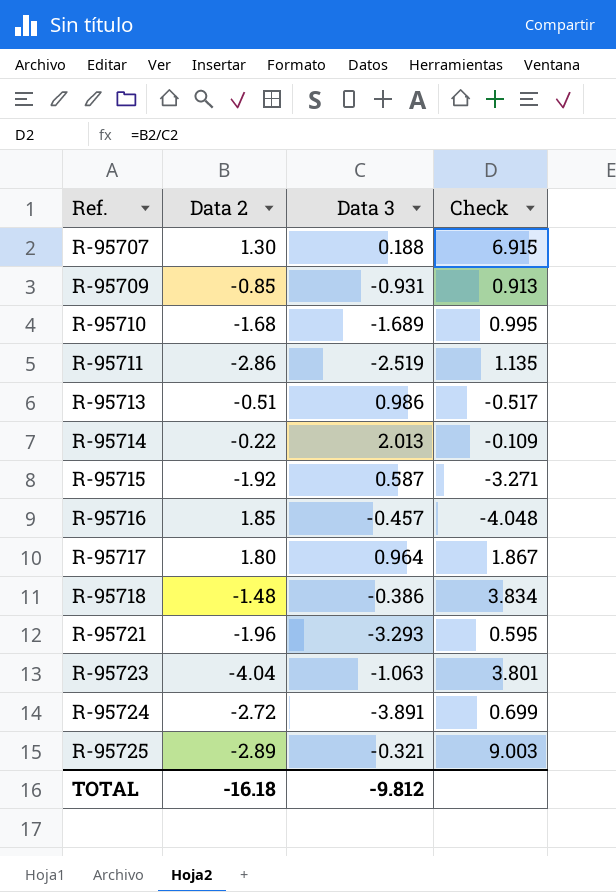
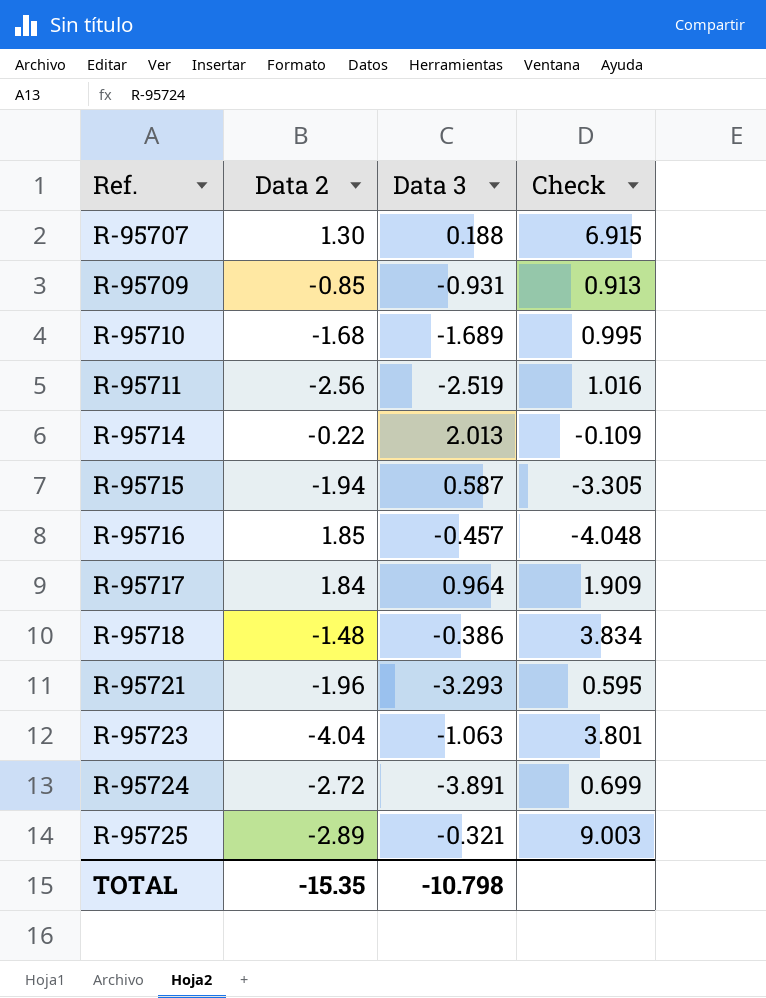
row R-95713: -0.51 | 0.986 | -0.517 -> none
R-95711 | Data 2: -2.86 -> -2.56
R-95711 | Check: 1.135 -> 1.016
R-95715 | Data 2: -1.92 -> -1.94
R-95715 | Check: -3.271 -> -3.305
R-95717 | Data 2: 1.80 -> 1.84
R-95717 | Check: 1.867 -> 1.909
TOTAL | Data 2: -16.18 -> -15.35
TOTAL | Data 3: -9.812 -> -10.798

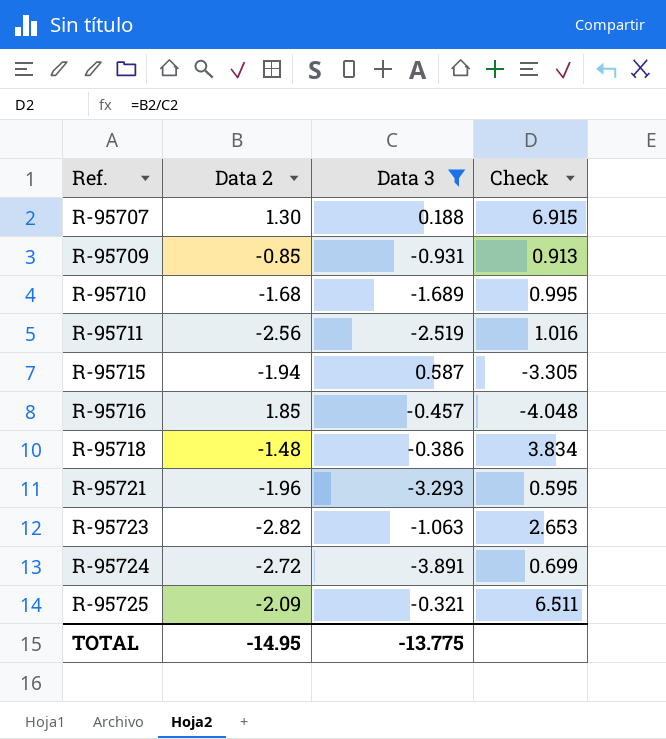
filter: none -> Data 3 <= 0.587
R-95723 | Data 2: -4.04 -> -2.82
R-95723 | Check: 3.801 -> 2.653
R-95725 | Data 2: -2.89 -> -2.09
R-95725 | Check: 9.003 -> 6.511
TOTAL | Data 2: -15.35 -> -14.95
TOTAL | Data 3: -10.798 -> -13.775

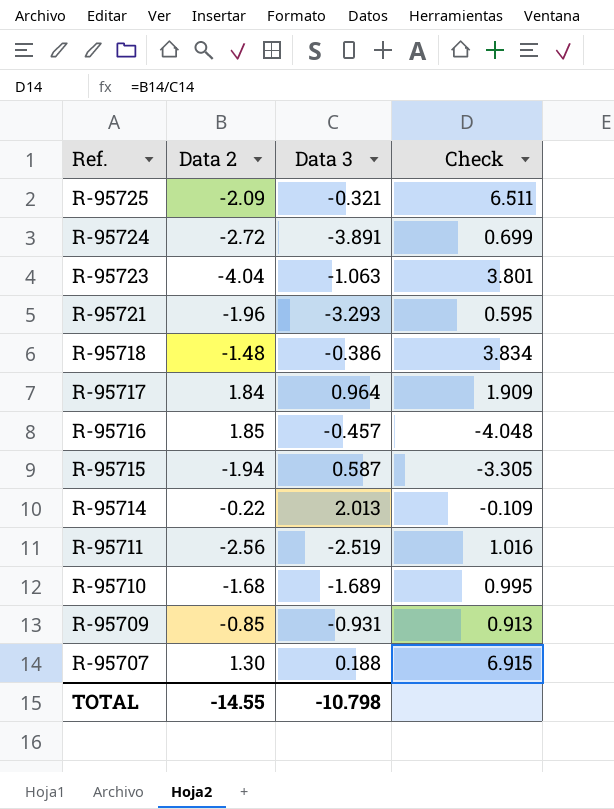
filter: Data 3 <= 0.587 -> none
row order: Ref. ascending -> Ref. descending
R-95723 | Data 2: -2.82 -> -4.04
R-95723 | Check: 2.653 -> 3.801
TOTAL | Data 2: -14.95 -> -14.55
TOTAL | Data 3: -13.775 -> -10.798

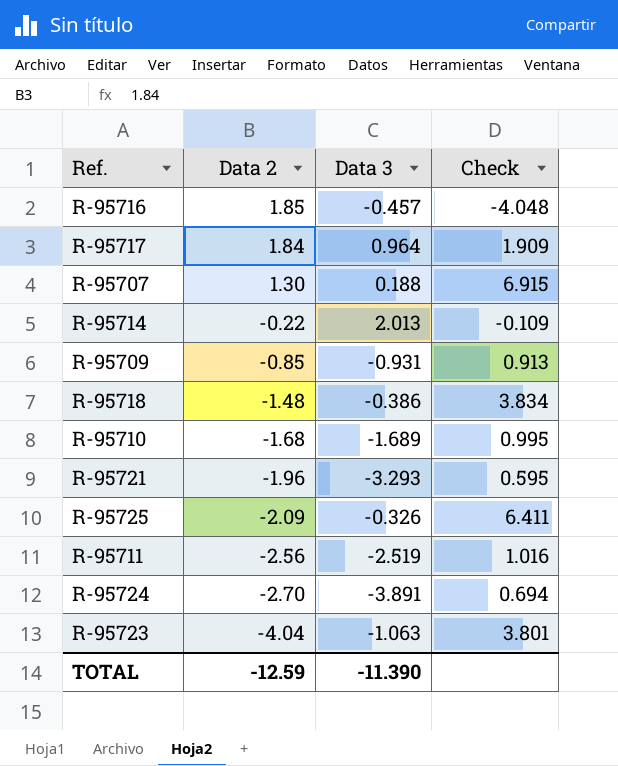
row order: Ref. descending -> Data 2 descending
row R-95715: -1.94 | 0.587 | -3.305 -> none
R-95725 | Data 3: -0.321 -> -0.326
R-95725 | Check: 6.511 -> 6.411
R-95724 | Data 2: -2.72 -> -2.70
R-95724 | Check: 0.699 -> 0.694
TOTAL | Data 2: -14.55 -> -12.59
TOTAL | Data 3: -10.798 -> -11.390

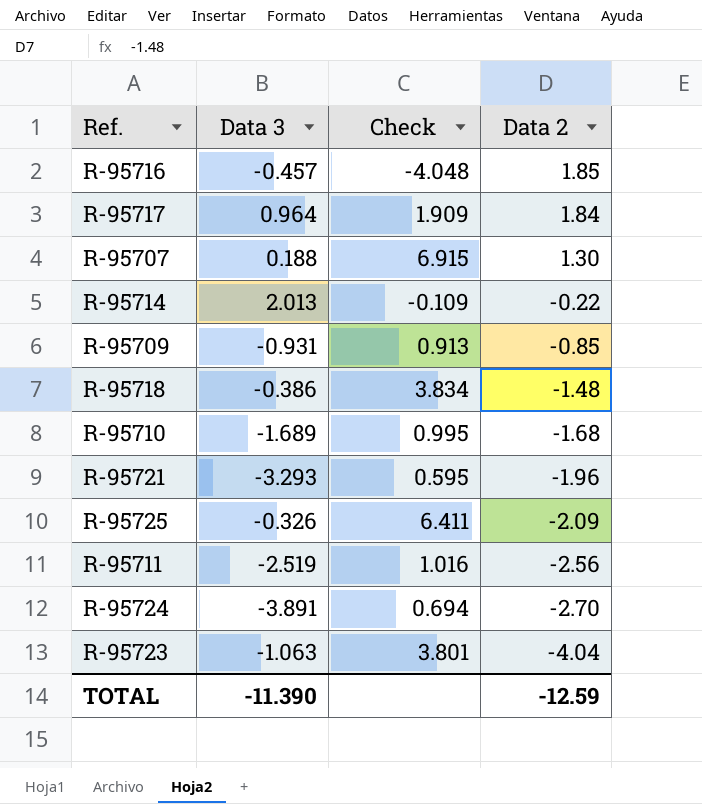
column Data 2 | position: 2 -> 4

